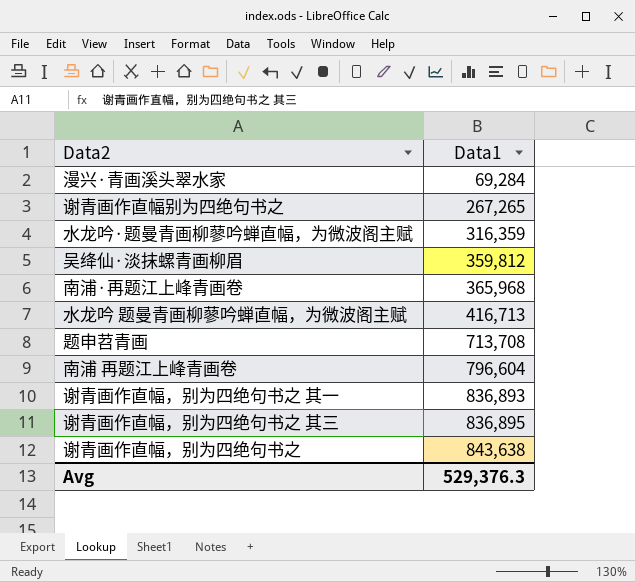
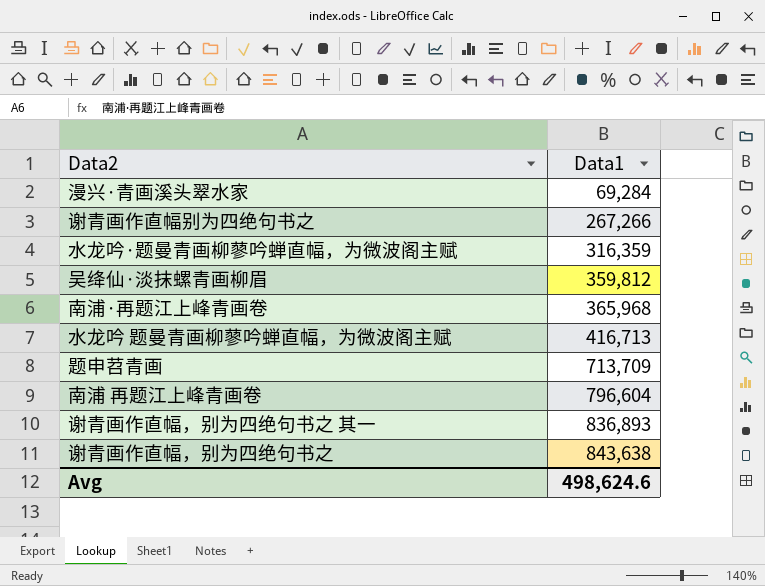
row 谢青画作直幅，别为四绝句书之 其三: 836,895 -> none
谢青画作直幅别为四绝句书之 | Data1: 267,265 -> 267,266
题申苕青画 | Data1: 713,708 -> 713,709
Avg | Data1: 529,376.3 -> 498,624.6

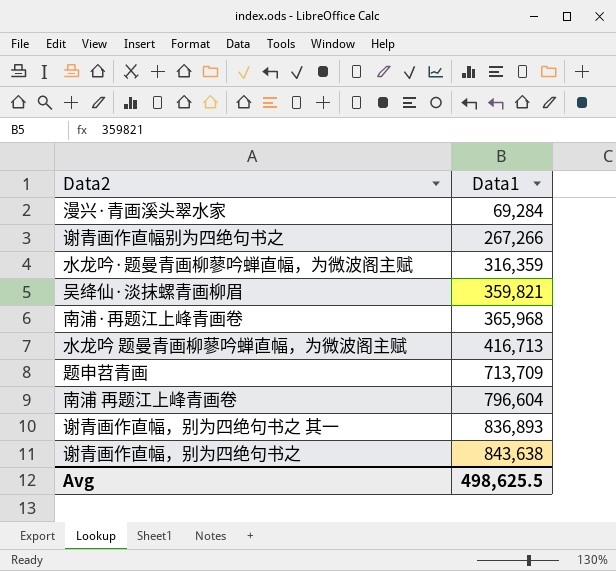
吴绛仙·淡抹螺青画柳眉 | Data1: 359,812 -> 359,821
Avg | Data1: 498,624.6 -> 498,625.5

